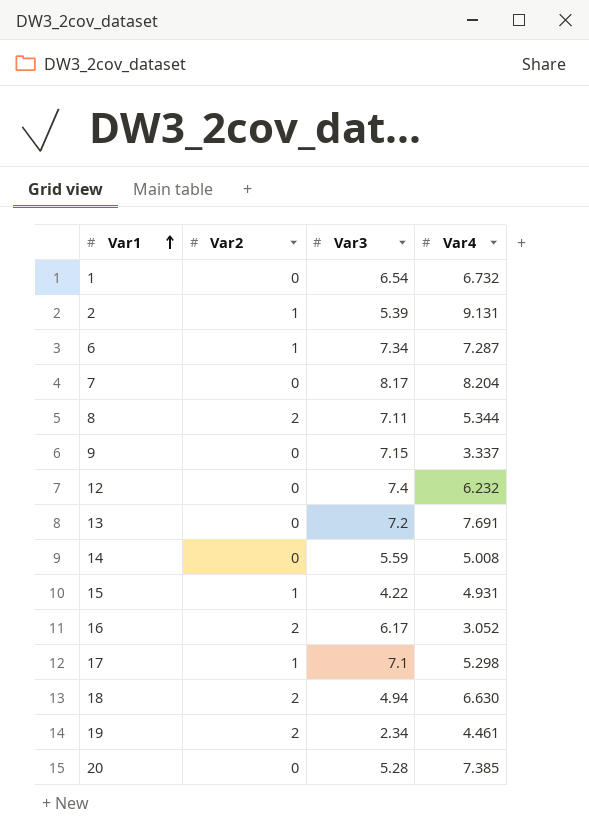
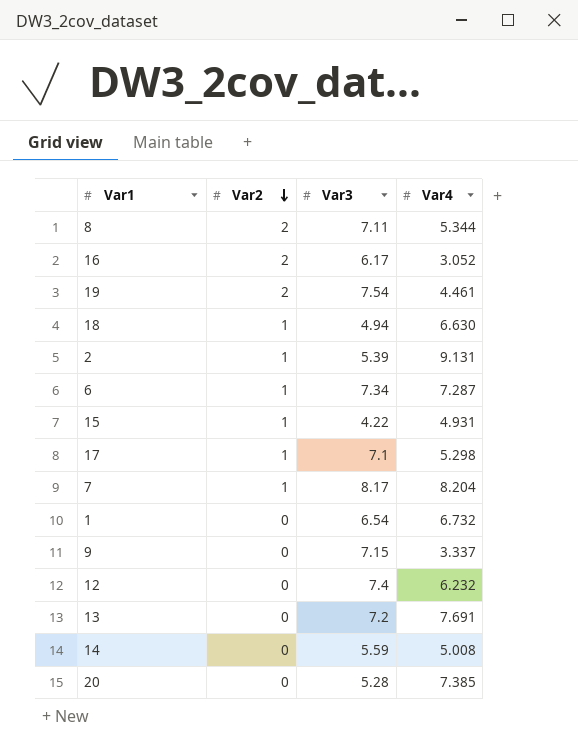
row order: Var1 ascending -> Var2 descending
19 | Var3: 2.34 -> 7.54
18 | Var2: 2 -> 1
7 | Var2: 0 -> 1

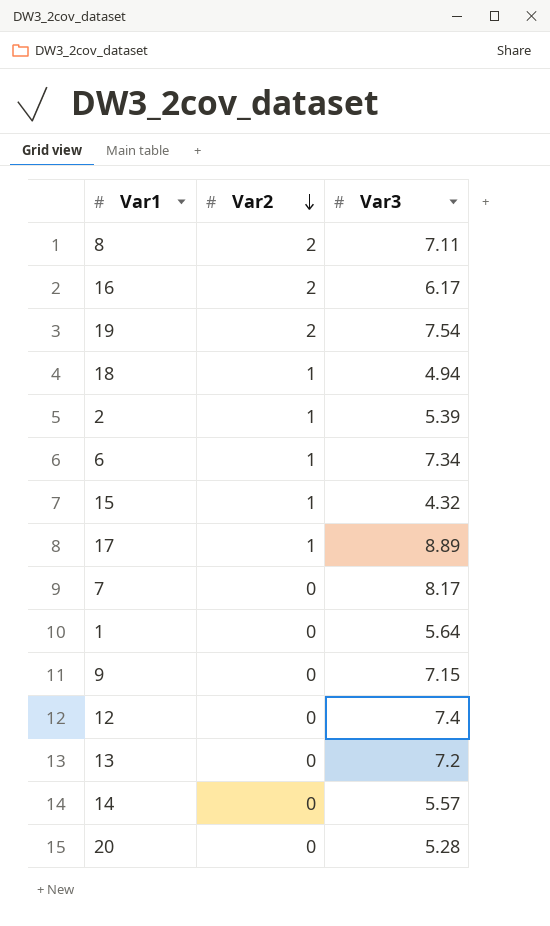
column Var4 | position: 4 -> none
15 | Var3: 4.22 -> 4.32
17 | Var3: 7.1 -> 8.89
7 | Var2: 1 -> 0
1 | Var3: 6.54 -> 5.64
14 | Var3: 5.59 -> 5.57

